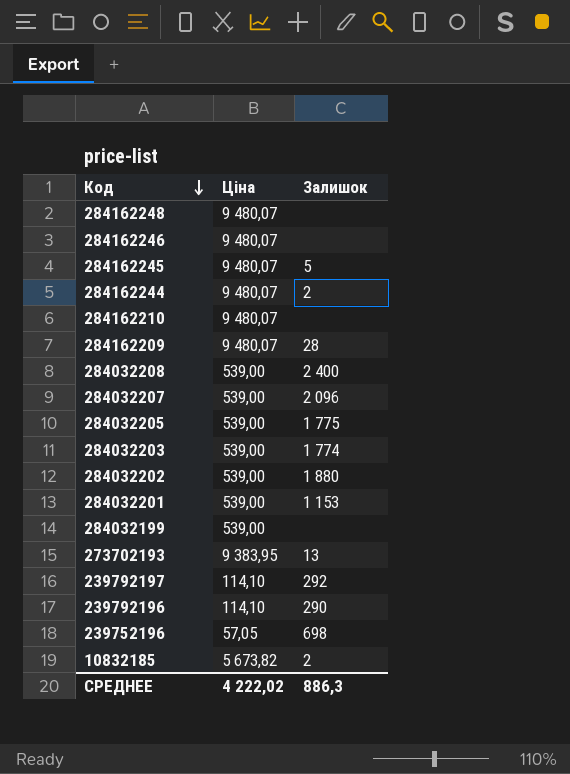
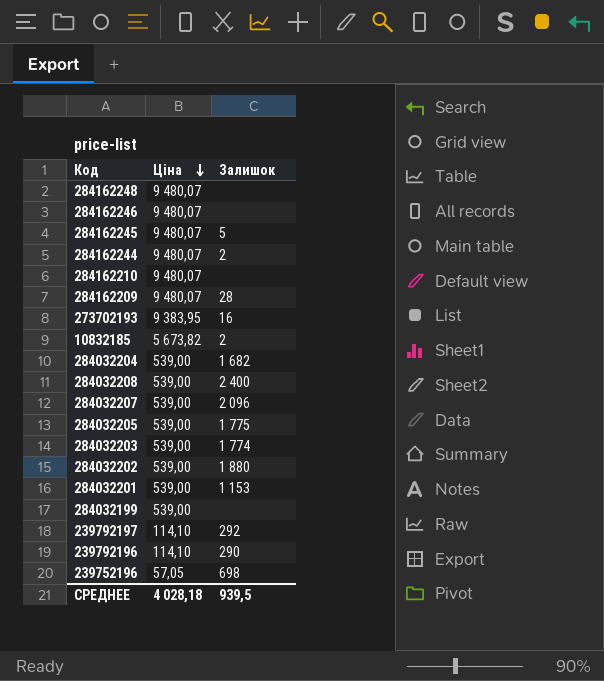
row order: Код descending -> Ціна descending
273702193 | Залишок: 13 -> 16
row 284032204: none -> 539,00 | 1 682
СРЕДНЕЕ | Ціна: 4 222,02 -> 4 028,18
СРЕДНЕЕ | Залишок: 886,3 -> 939,5

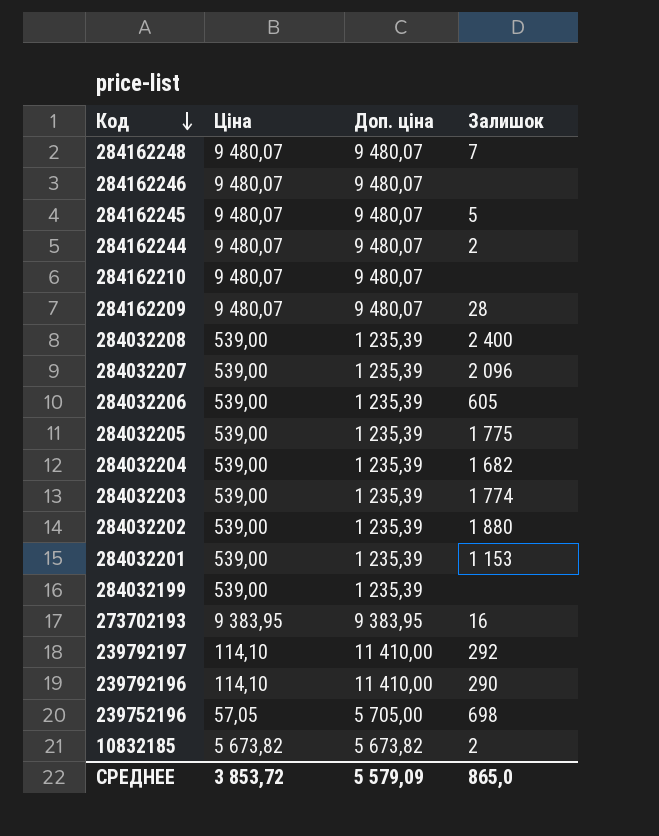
row order: Ціна descending -> Код descending
column Доп. ціна | position: none -> 3
284162248 | Залишок: none -> 7
row 284032206: none -> 539,00 | 1 235,39 | 605
СРЕДНЕЕ | Ціна: 4 028,18 -> 3 853,72
СРЕДНЕЕ | Залишок: 939,5 -> 865,0

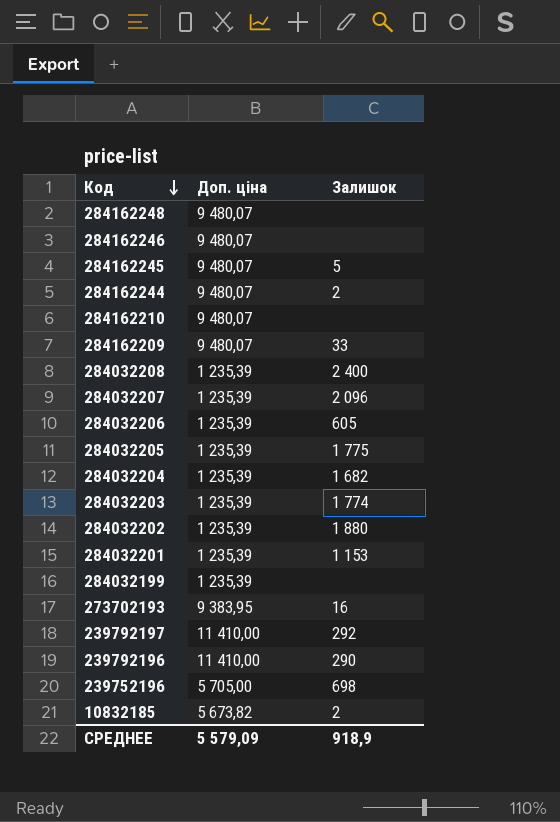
column Ціна | position: 2 -> none
284162248 | Залишок: 7 -> none
284162209 | Залишок: 28 -> 33
СРЕДНЕЕ | Залишок: 865,0 -> 918,9

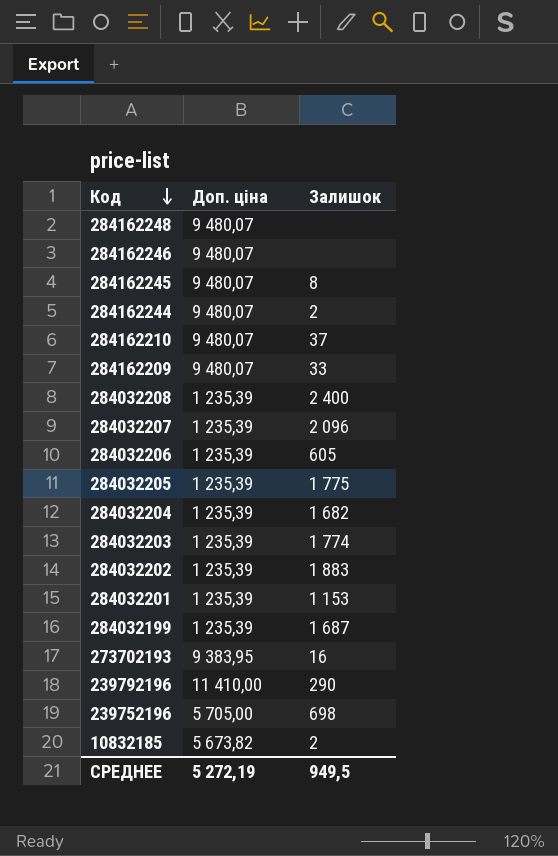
row 239792197: 11 410,00 | 292 -> none
284162245 | Залишок: 5 -> 8
284162210 | Залишок: none -> 37
284032202 | Залишок: 1 880 -> 1 883
284032199 | Залишок: none -> 1 687
СРЕДНЕЕ | Доп. ціна: 5 579,09 -> 5 272,19
СРЕДНЕЕ | Залишок: 918,9 -> 949,5

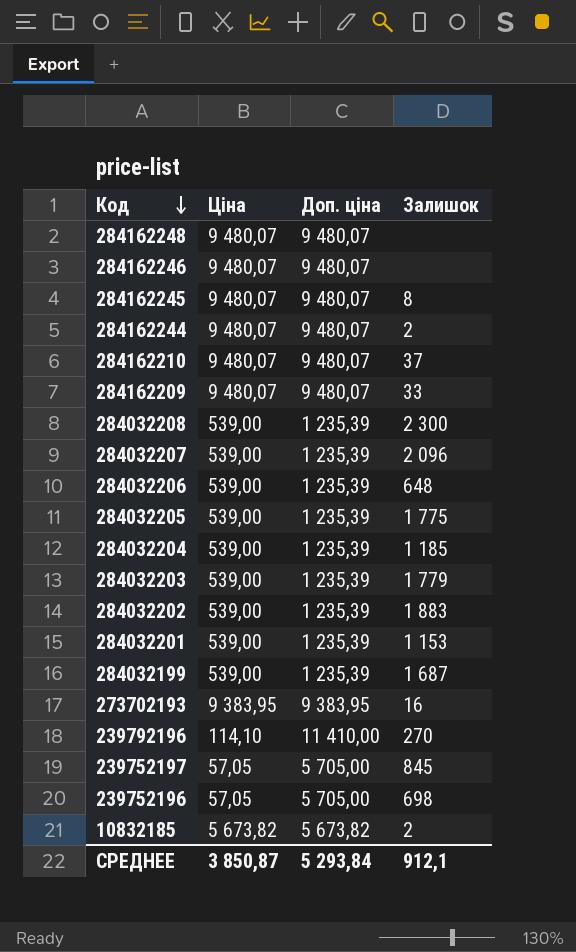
column Ціна | position: none -> 2
284032208 | Залишок: 2 400 -> 2 300
284032206 | Залишок: 605 -> 648
284032204 | Залишок: 1 682 -> 1 185
284032203 | Залишок: 1 774 -> 1 779
239792196 | Залишок: 290 -> 270
row 239752197: none -> 57,05 | 5 705,00 | 845
СРЕДНЕЕ | Доп. ціна: 5 272,19 -> 5 293,84
СРЕДНЕЕ | Залишок: 949,5 -> 912,1

